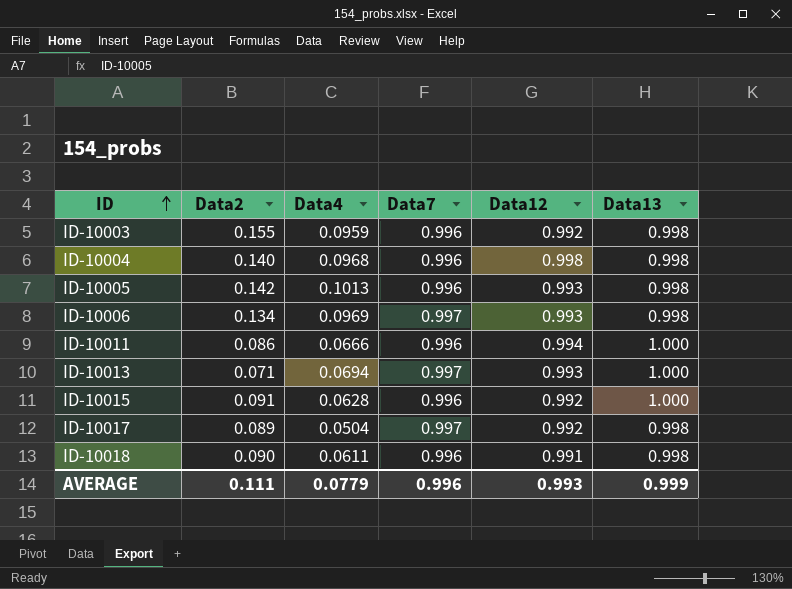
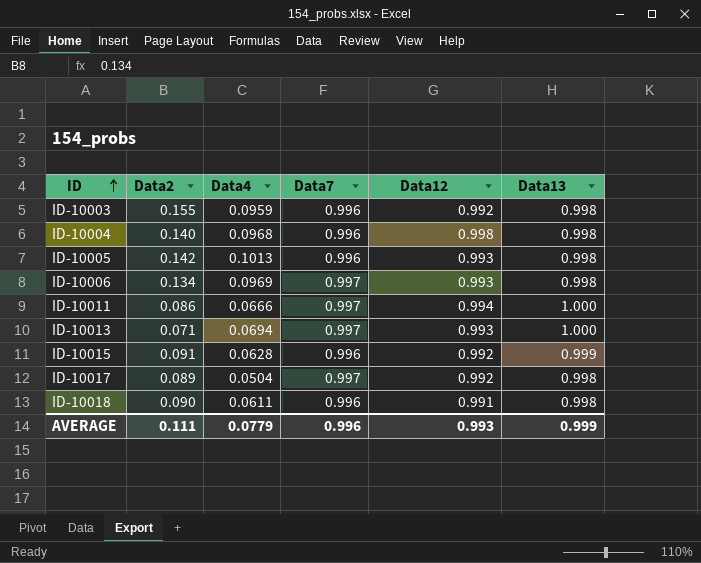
ID-10011 | Data7: 0.996 -> 0.997
ID-10015 | Data13: 1.000 -> 0.999

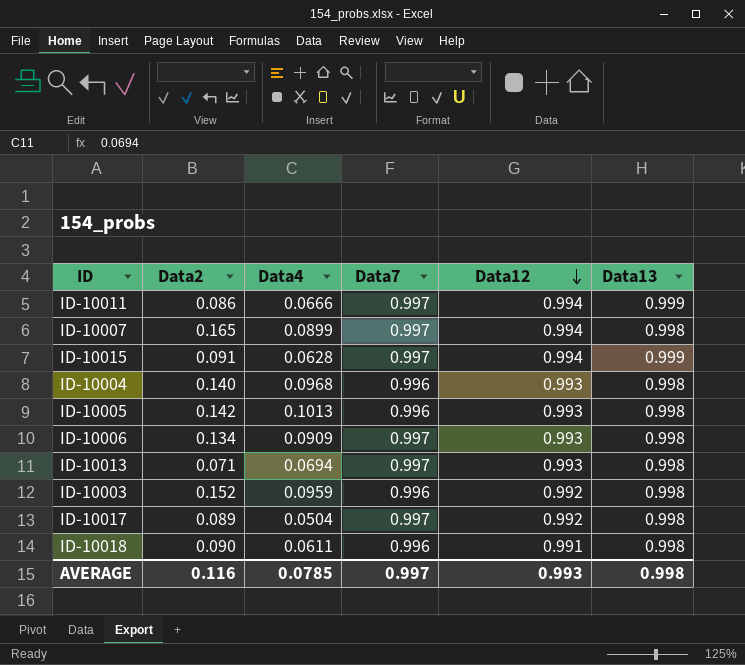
row order: ID ascending -> Data12 descending
ID-10011 | Data13: 1.000 -> 0.999
row ID-10007: none -> 0.165 | 0.0899 | 0.997 | 0.994 | 0.998
ID-10015 | Data7: 0.996 -> 0.997
ID-10015 | Data12: 0.992 -> 0.994
ID-10004 | Data12: 0.998 -> 0.993
ID-10006 | Data4: 0.0969 -> 0.0909
ID-10013 | Data13: 1.000 -> 0.998
ID-10003 | Data2: 0.155 -> 0.152
AVERAGE | Data2: 0.111 -> 0.116
AVERAGE | Data4: 0.0779 -> 0.0785
AVERAGE | Data7: 0.996 -> 0.997
AVERAGE | Data13: 0.999 -> 0.998

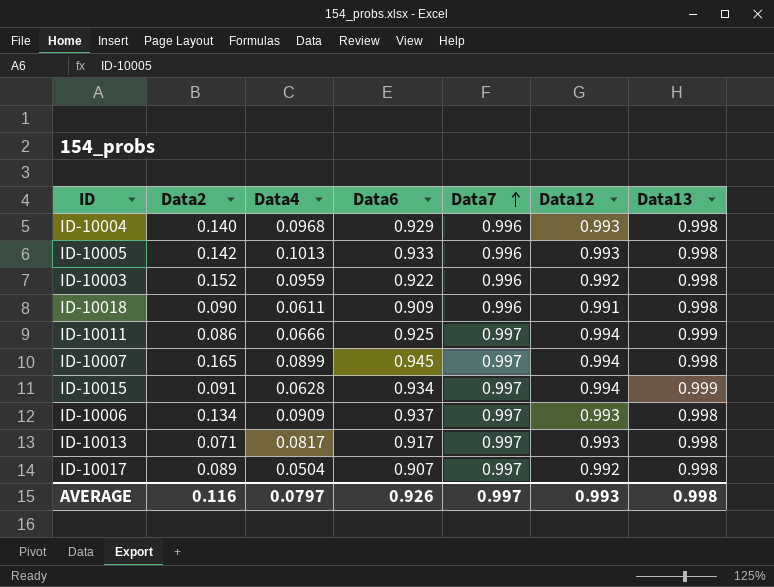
row order: Data12 descending -> Data7 ascending
column Data6 | position: none -> 4
ID-10013 | Data4: 0.0694 -> 0.0817
AVERAGE | Data4: 0.0785 -> 0.0797

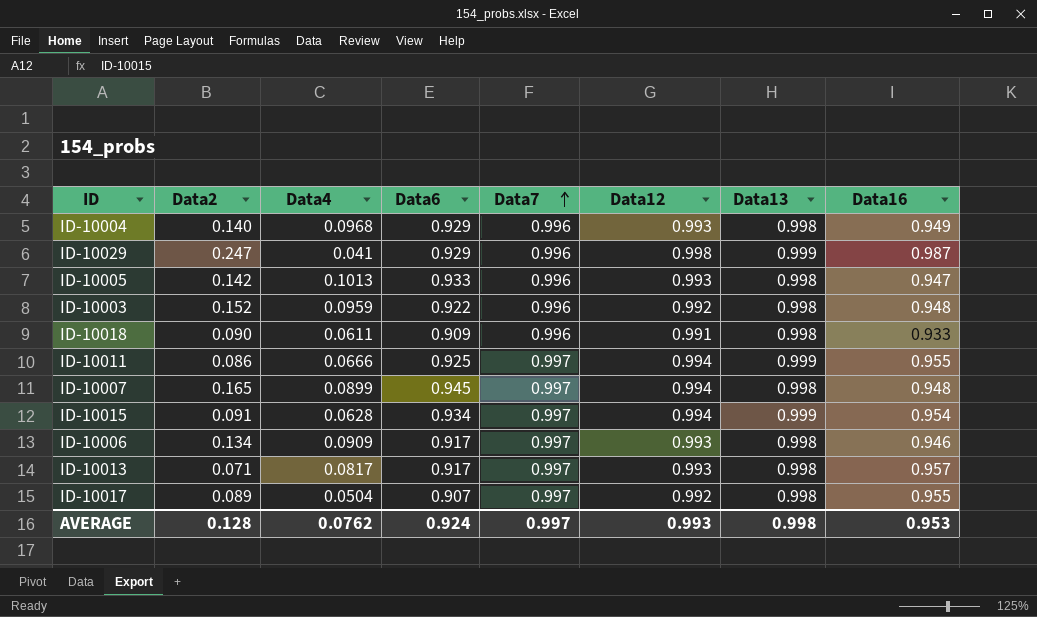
column Data16 | position: none -> 8
row ID-10029: none -> 0.247 | 0.041 | 0.929 | 0.996 | 0.998 | 0.999 | 0.987
ID-10006 | Data6: 0.937 -> 0.917
AVERAGE | Data2: 0.116 -> 0.128
AVERAGE | Data4: 0.0797 -> 0.0762
AVERAGE | Data6: 0.926 -> 0.924

